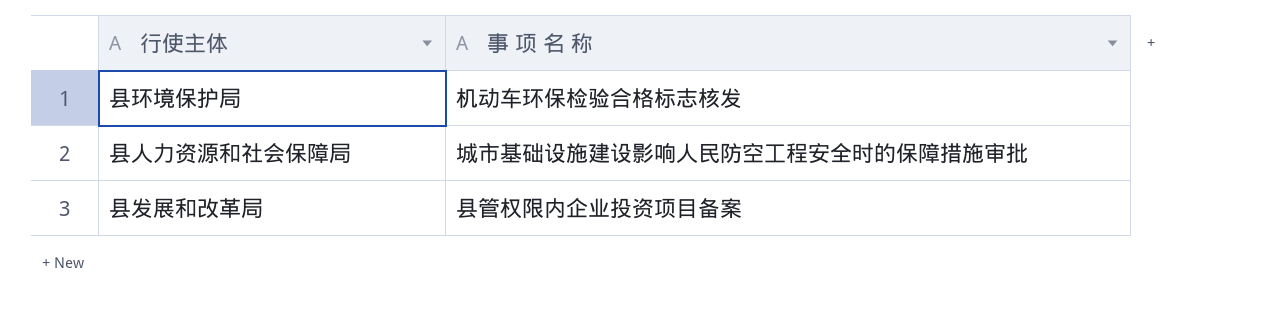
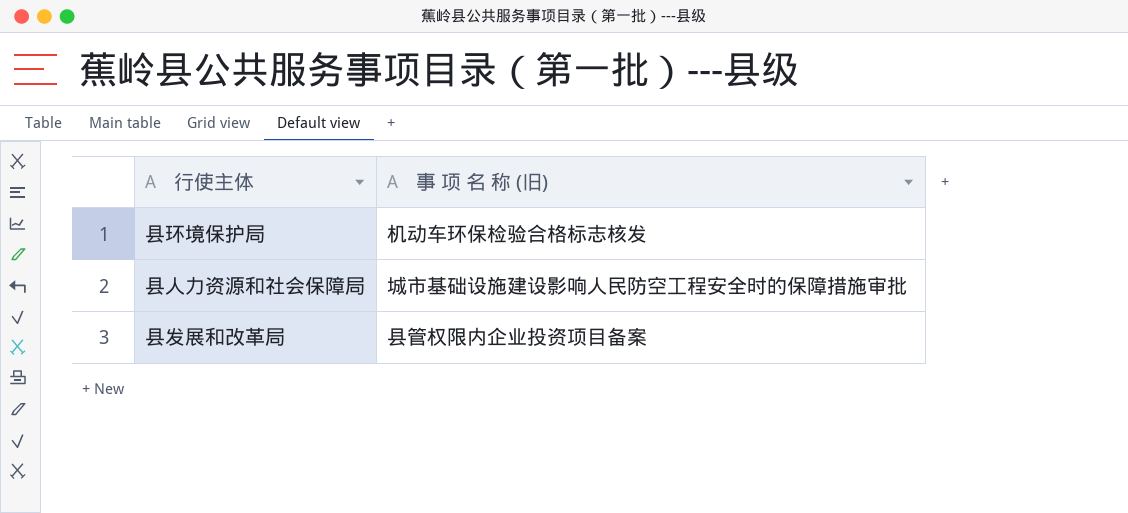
column name: 事 项 名 称 -> 事 项 名 称 (旧)

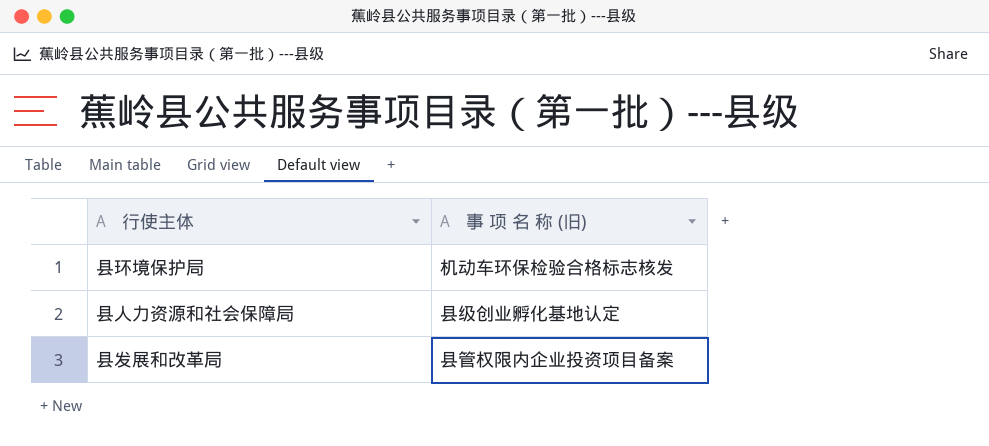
县人力资源和社会保障局 | 事 项 名 称 (旧): 城市基础设施建设影响人民防空工程安全时的保障措施审批 -> 县级创业孵化基地认定

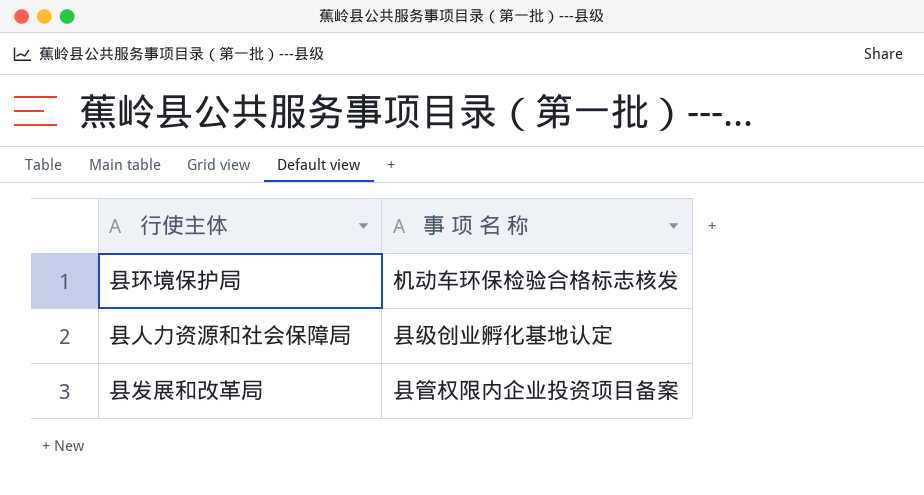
column name: 事 项 名 称 (旧) -> 事 项 名 称

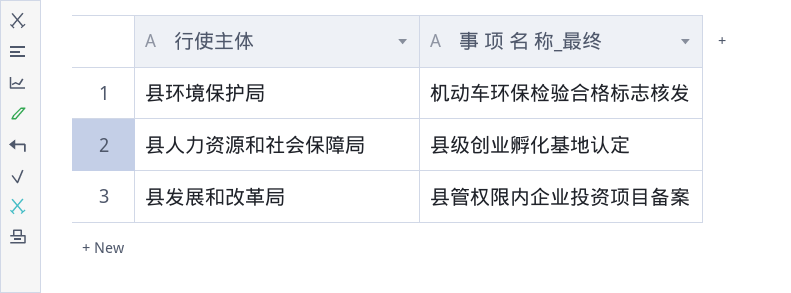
column name: 事 项 名 称 -> 事 项 名 称_最终

